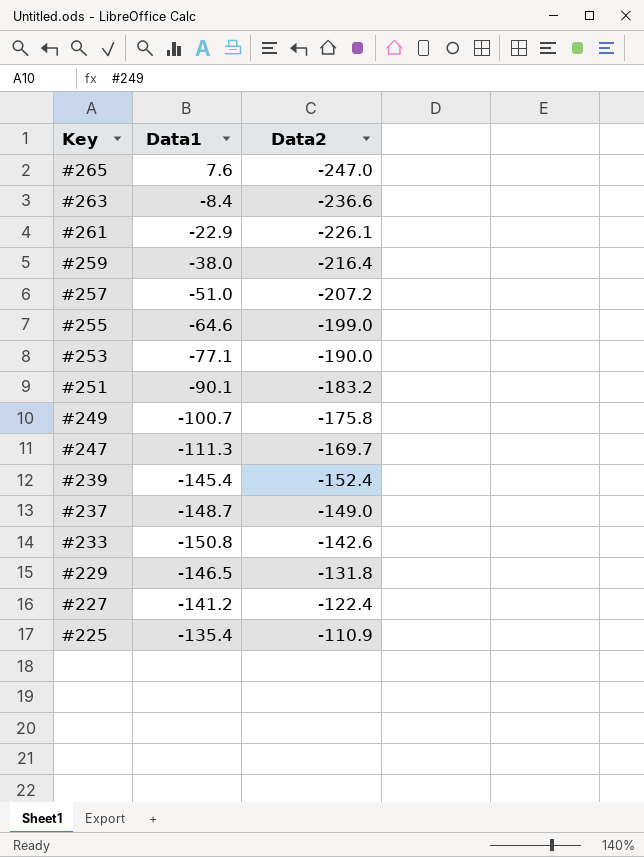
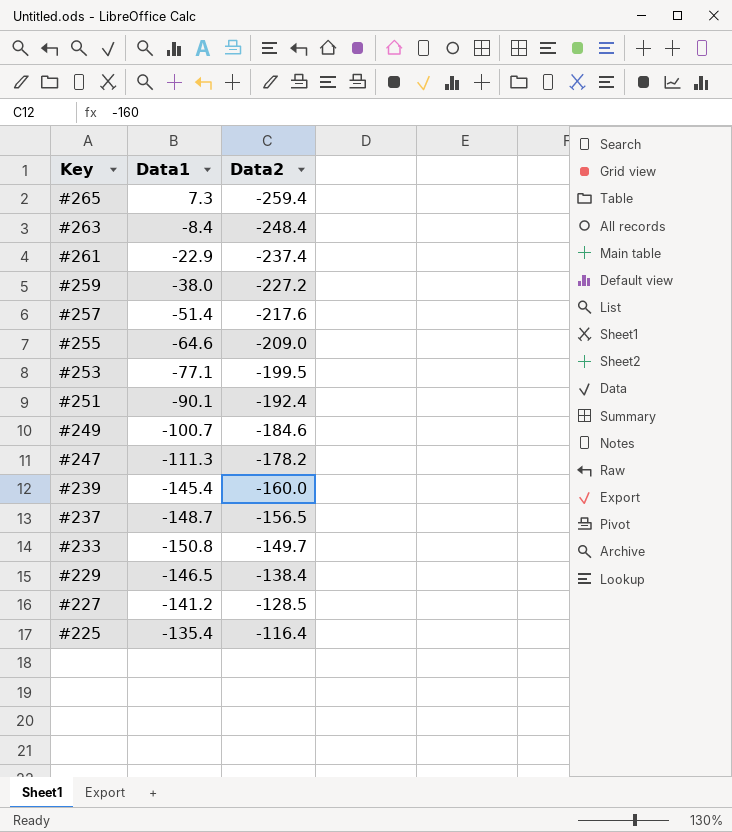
#265 | Data1: 7.6 -> 7.3
#265 | Data2: -247.0 -> -259.4
#263 | Data2: -236.6 -> -248.4
#261 | Data2: -226.1 -> -237.4
#259 | Data2: -216.4 -> -227.2
#257 | Data1: -51.0 -> -51.4
#257 | Data2: -207.2 -> -217.6
#255 | Data2: -199.0 -> -209.0
#253 | Data2: -190.0 -> -199.5
#251 | Data2: -183.2 -> -192.4
#249 | Data2: -175.8 -> -184.6
#247 | Data2: -169.7 -> -178.2
#239 | Data2: -152.4 -> -160.0
#237 | Data2: -149.0 -> -156.5
#233 | Data2: -142.6 -> -149.7
#229 | Data2: -131.8 -> -138.4
#227 | Data2: -122.4 -> -128.5
#225 | Data2: -110.9 -> -116.4

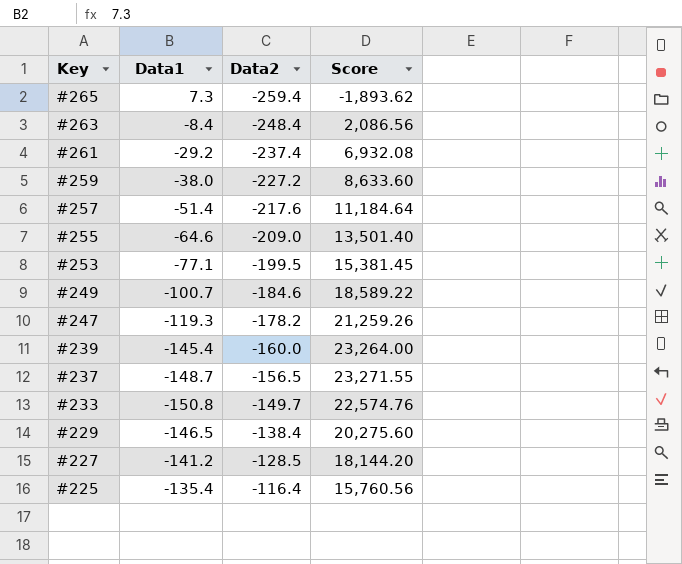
column Score | formula: none -> [Data1] * [Data2]
row #251: -90.1 | -192.4 -> none
#261 | Data1: -22.9 -> -29.2
#247 | Data1: -111.3 -> -119.3

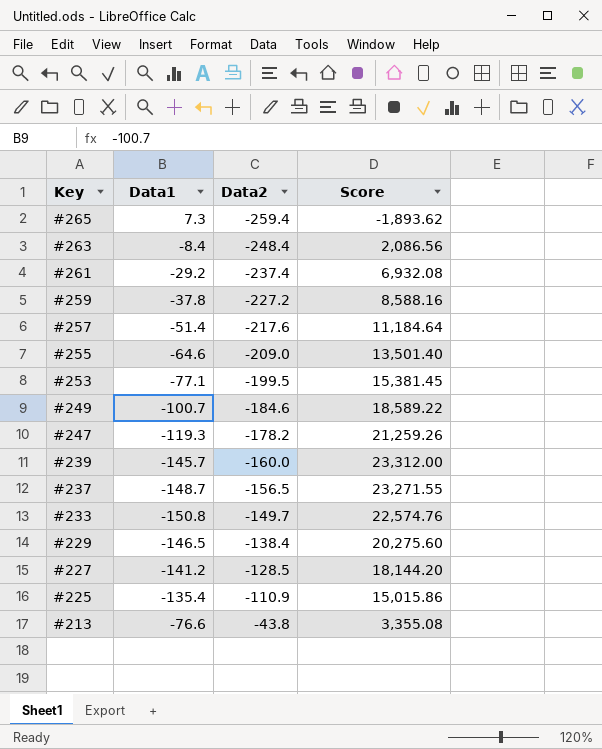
#259 | Data1: -38.0 -> -37.8
#259 | Score: 8,633.60 -> 8,588.16
#239 | Data1: -145.4 -> -145.7
#239 | Score: 23,264.00 -> 23,312.00
#225 | Data2: -116.4 -> -110.9
#225 | Score: 15,760.56 -> 15,015.86
row #213: none -> -76.6 | -43.8 | 3,355.08

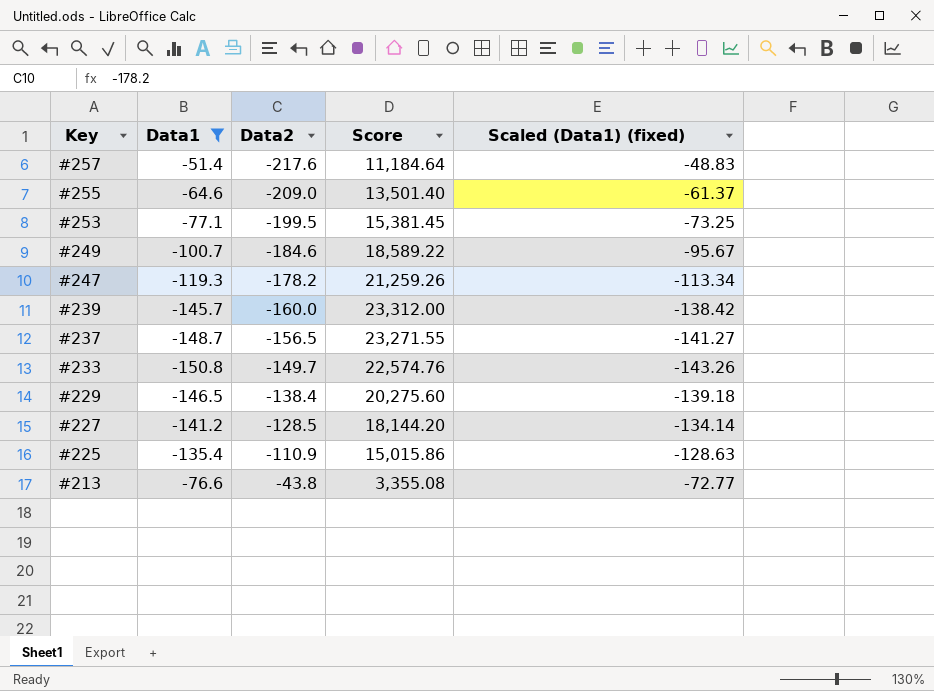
filter: none -> Data1 <= -51.4
column Scaled (Data1) (fixed) | formula: none -> [Data1] * 0.95

